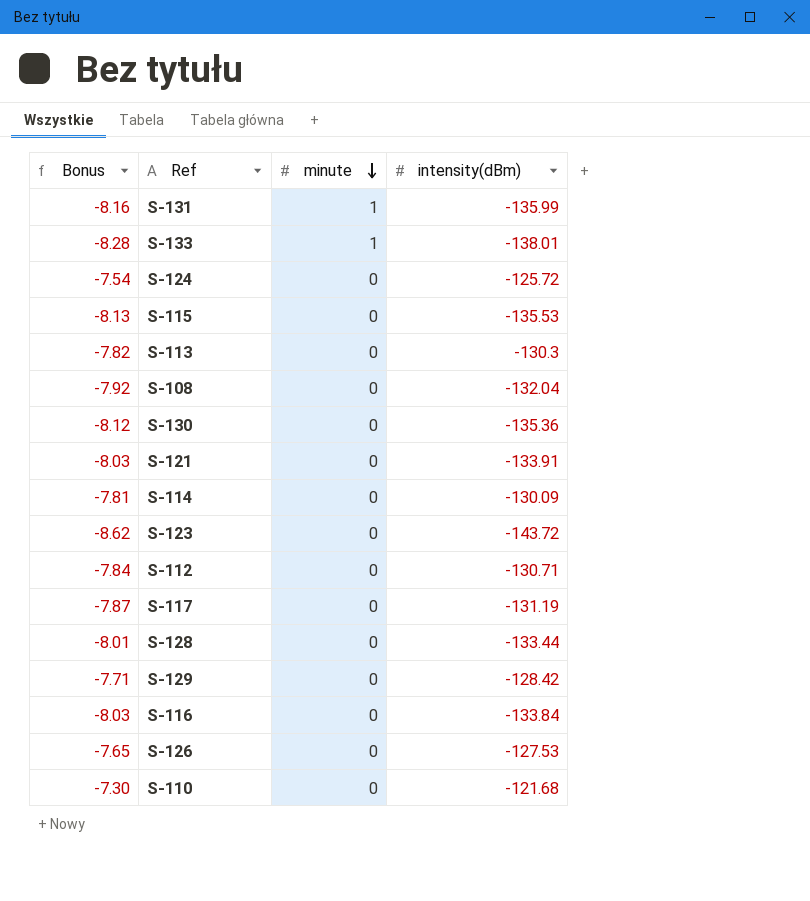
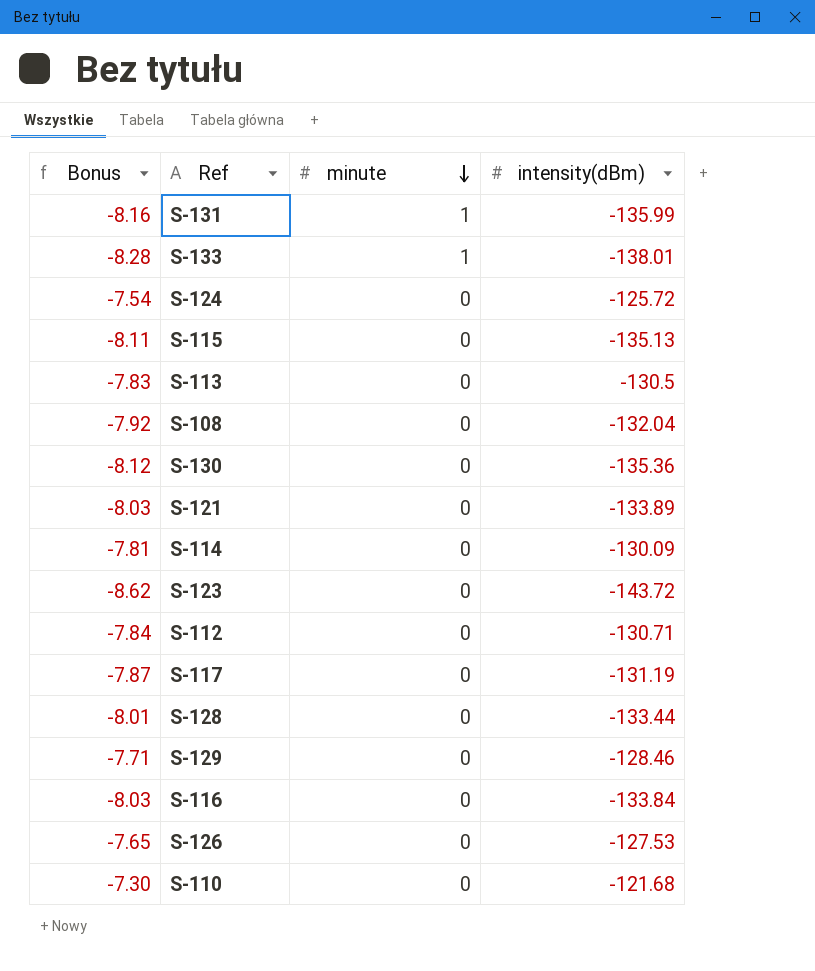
S-115 | Bonus: -8.13 -> -8.11
S-115 | intensity(dBm): -135.53 -> -135.13
S-113 | Bonus: -7.82 -> -7.83
S-113 | intensity(dBm): -130.3 -> -130.5
S-121 | intensity(dBm): -133.91 -> -133.89
S-129 | intensity(dBm): -128.42 -> -128.46

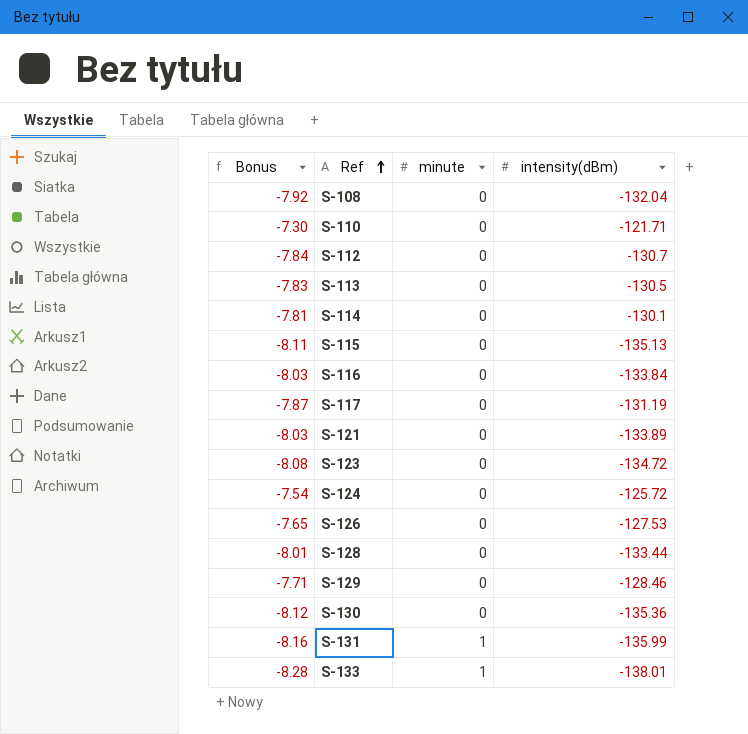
row order: minute descending -> Ref ascending
S-110 | intensity(dBm): -121.68 -> -121.71
S-112 | intensity(dBm): -130.71 -> -130.7
S-114 | intensity(dBm): -130.09 -> -130.1
S-123 | Bonus: -8.62 -> -8.08
S-123 | intensity(dBm): -143.72 -> -134.72

